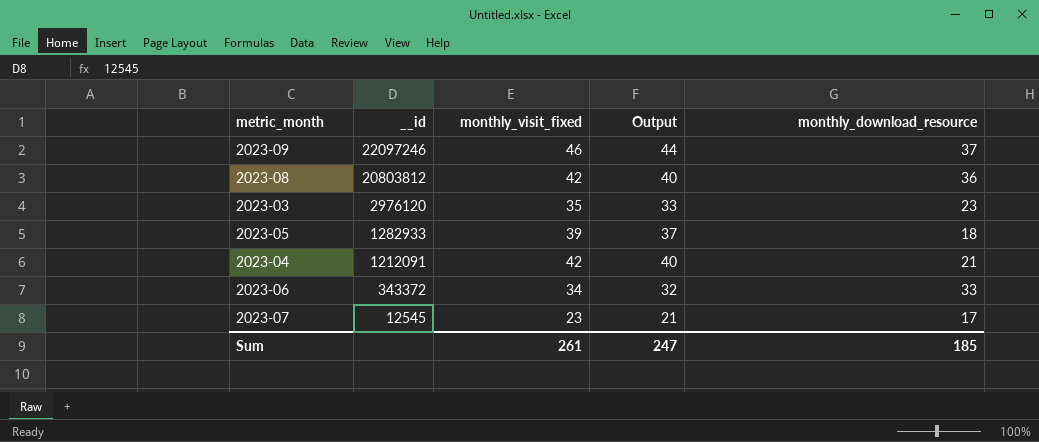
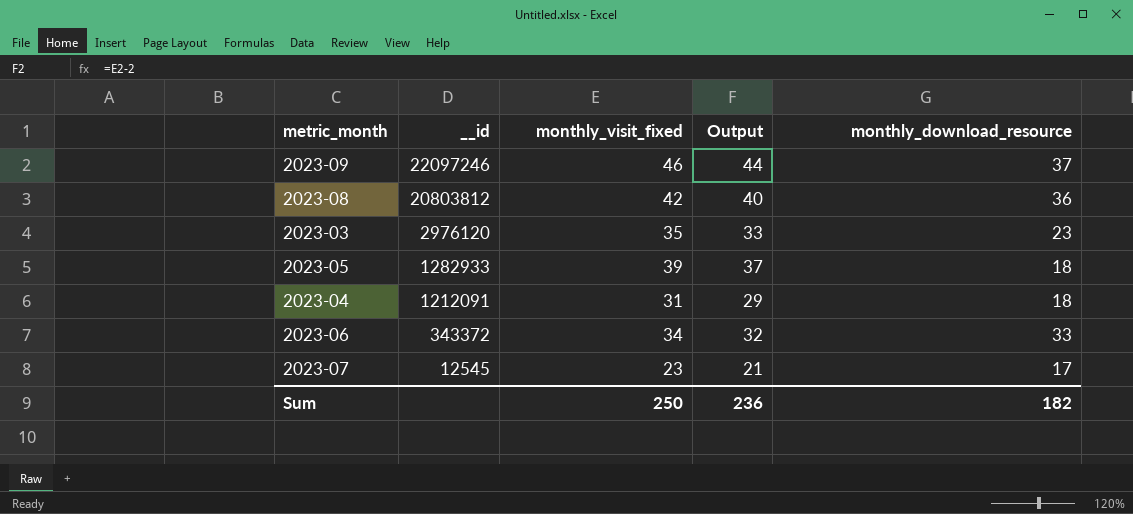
2023-04 | monthly_visit_fixed: 42 -> 31
2023-04 | Output: 40 -> 29
2023-04 | monthly_download_resource: 21 -> 18
Sum | monthly_visit_fixed: 261 -> 250
Sum | Output: 247 -> 236
Sum | monthly_download_resource: 185 -> 182

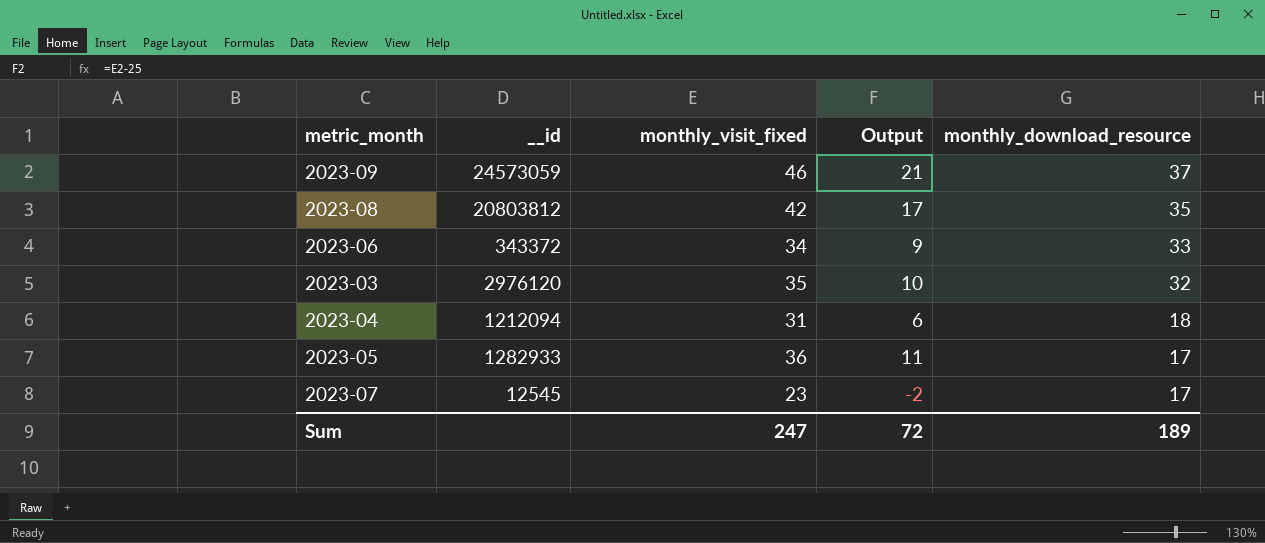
row order: __id descending -> monthly_download_resource descending
column Output | formula: [monthly_visit_fixed] - 2 -> [monthly_visit_fixed] - 25
2023-09 | __id: 22097246 -> 24573059
2023-08 | monthly_download_resource: 36 -> 35
2023-03 | monthly_download_resource: 23 -> 32
2023-04 | __id: 1212091 -> 1212094
2023-05 | monthly_visit_fixed: 39 -> 36
2023-05 | monthly_download_resource: 18 -> 17
Sum | monthly_visit_fixed: 250 -> 247
Sum | Output: 236 -> 72
Sum | monthly_download_resource: 182 -> 189

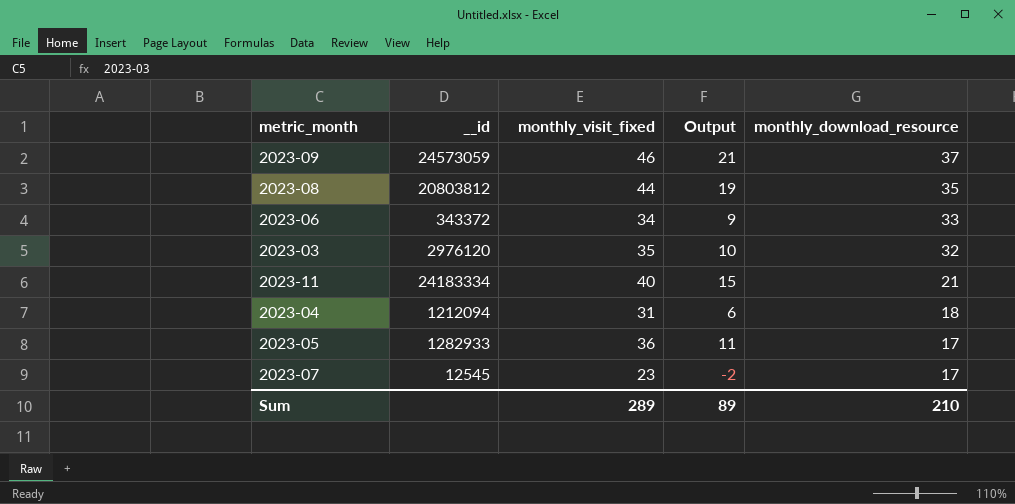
2023-08 | monthly_visit_fixed: 42 -> 44
2023-08 | Output: 17 -> 19
row 2023-11: none -> 24183334 | 40 | 15 | 21
Sum | monthly_visit_fixed: 247 -> 289
Sum | Output: 72 -> 89
Sum | monthly_download_resource: 189 -> 210

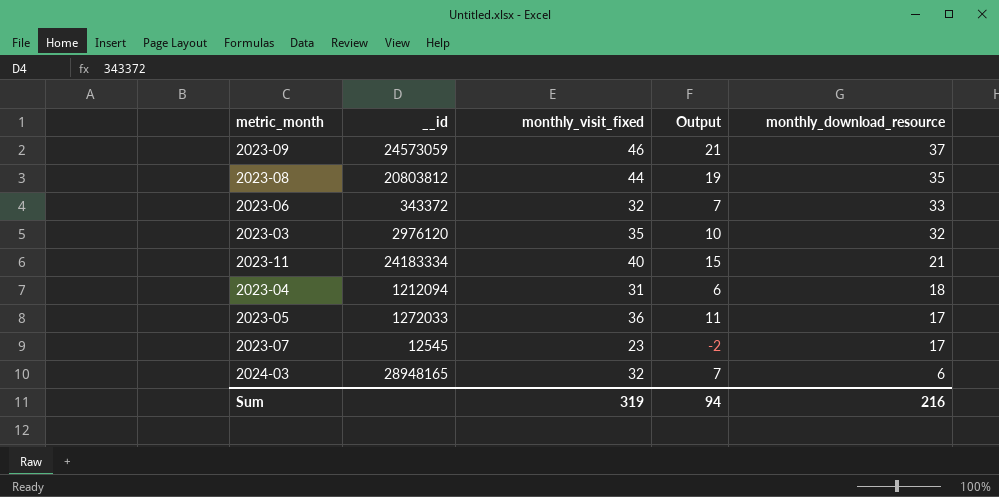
2023-06 | monthly_visit_fixed: 34 -> 32
2023-06 | Output: 9 -> 7
2023-05 | __id: 1282933 -> 1272033
row 2024-03: none -> 28948165 | 32 | 7 | 6
Sum | monthly_visit_fixed: 289 -> 319
Sum | Output: 89 -> 94
Sum | monthly_download_resource: 210 -> 216

